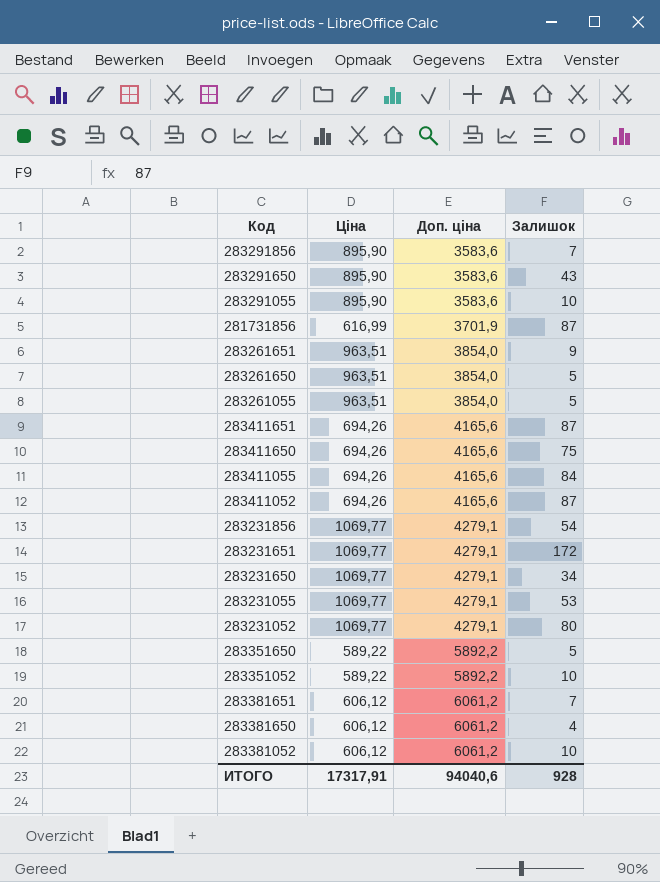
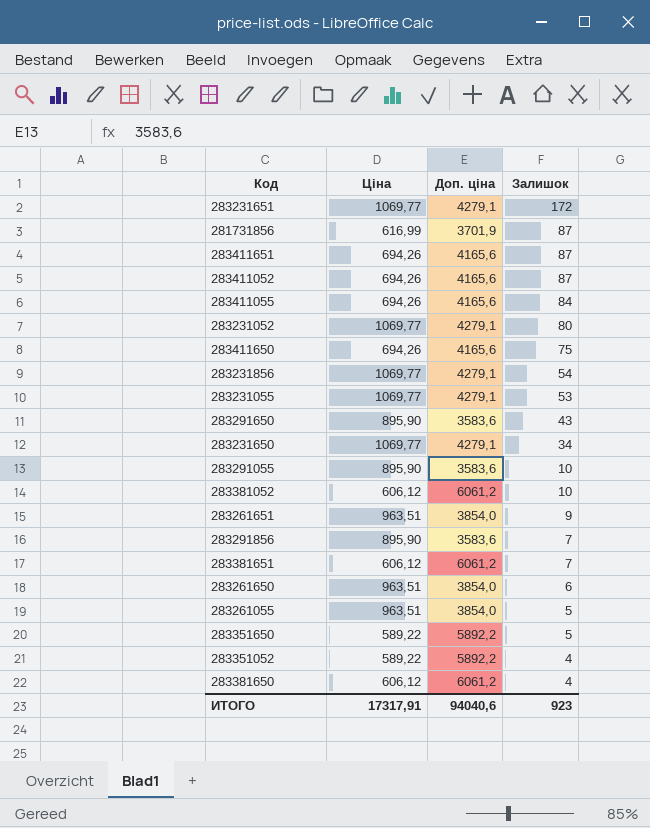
row order: Доп. ціна ascending -> Залишок descending
283261650 | Залишок: 5 -> 6
283351052 | Залишок: 10 -> 4
ИТОГО | Залишок: 928 -> 923

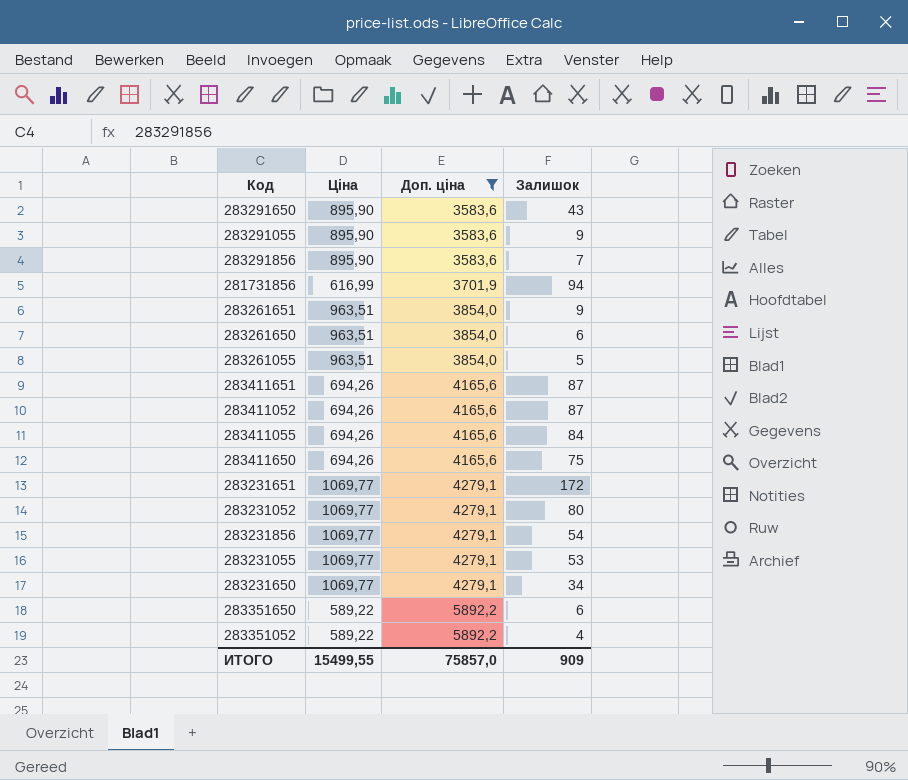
filter: none -> Доп. ціна != 6061,2
row order: Залишок descending -> Доп. ціна ascending
283291055 | Залишок: 10 -> 9
281731856 | Залишок: 87 -> 94
283351650 | Залишок: 5 -> 6
ИТОГО | Ціна: 17317,91 -> 15499,55
ИТОГО | Доп. ціна: 94040,6 -> 75857,0
ИТОГО | Залишок: 923 -> 909

